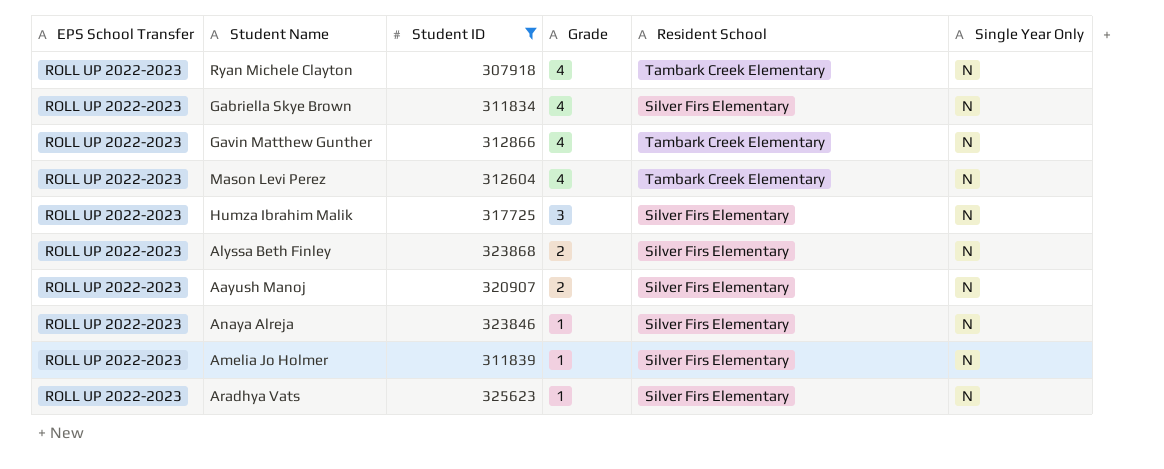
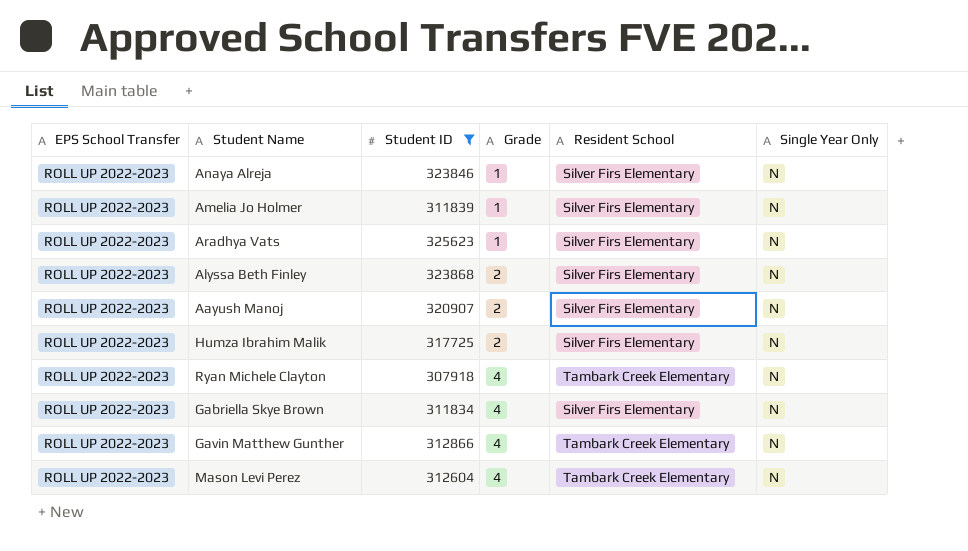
row order: Grade descending -> Grade ascending
Humza Ibrahim Malik | Grade: 3 -> 2

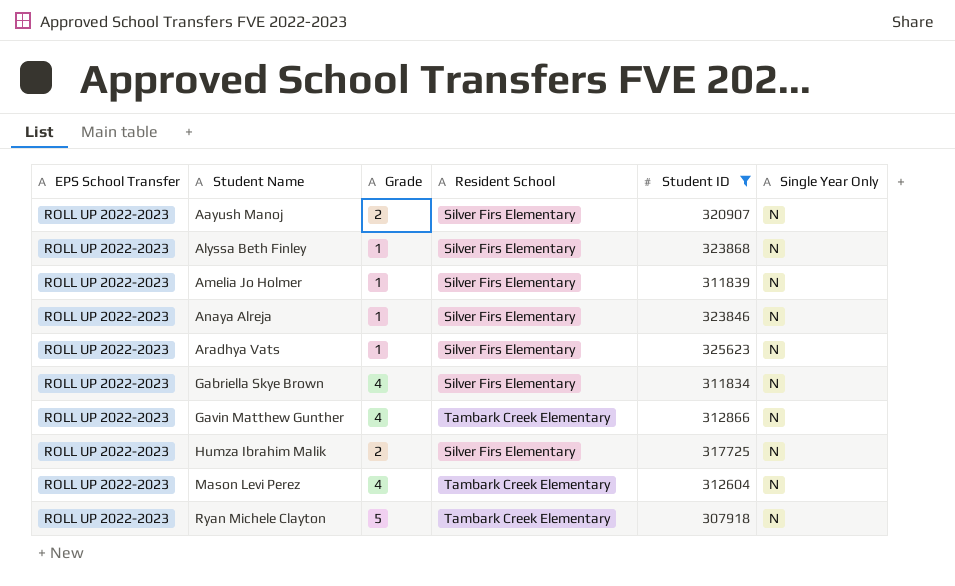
row order: Grade ascending -> Student Name ascending
column Student ID | position: 3 -> 5
Alyssa Beth Finley | Grade: 2 -> 1
Ryan Michele Clayton | Grade: 4 -> 5

